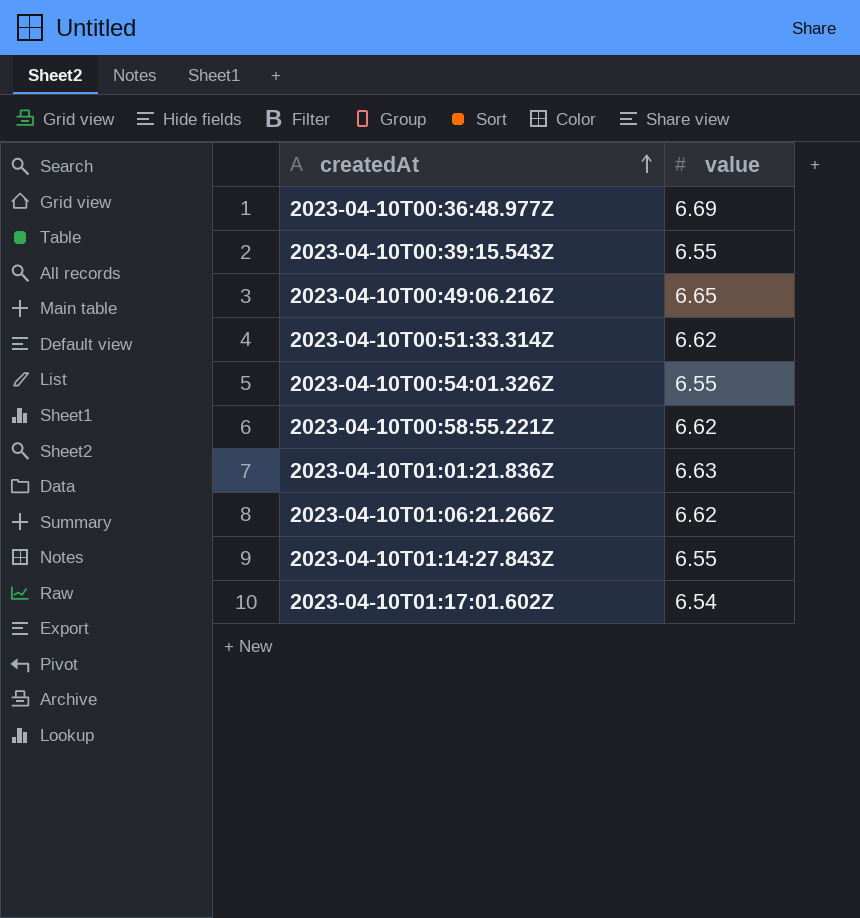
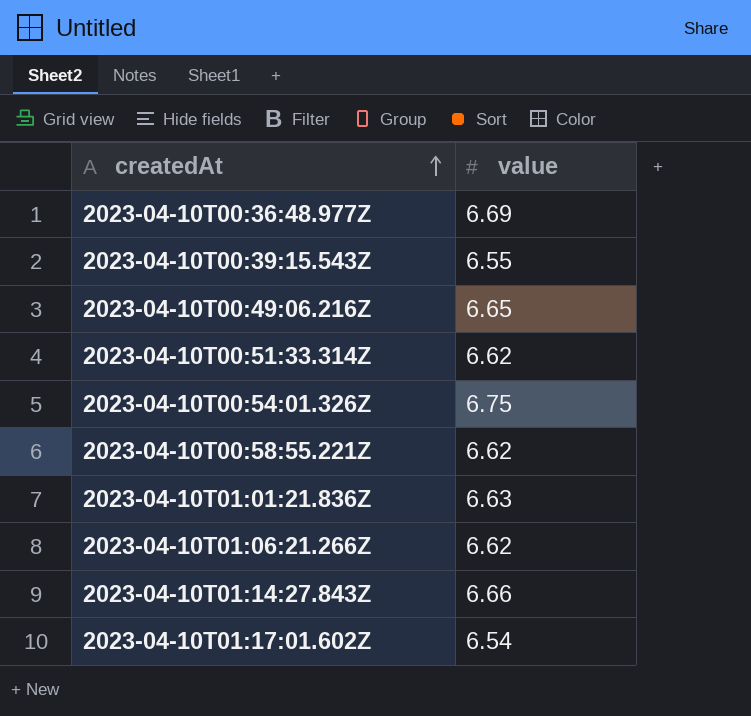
2023-04-10T00:54:01.326Z | value: 6.55 -> 6.75
2023-04-10T01:14:27.843Z | value: 6.55 -> 6.66

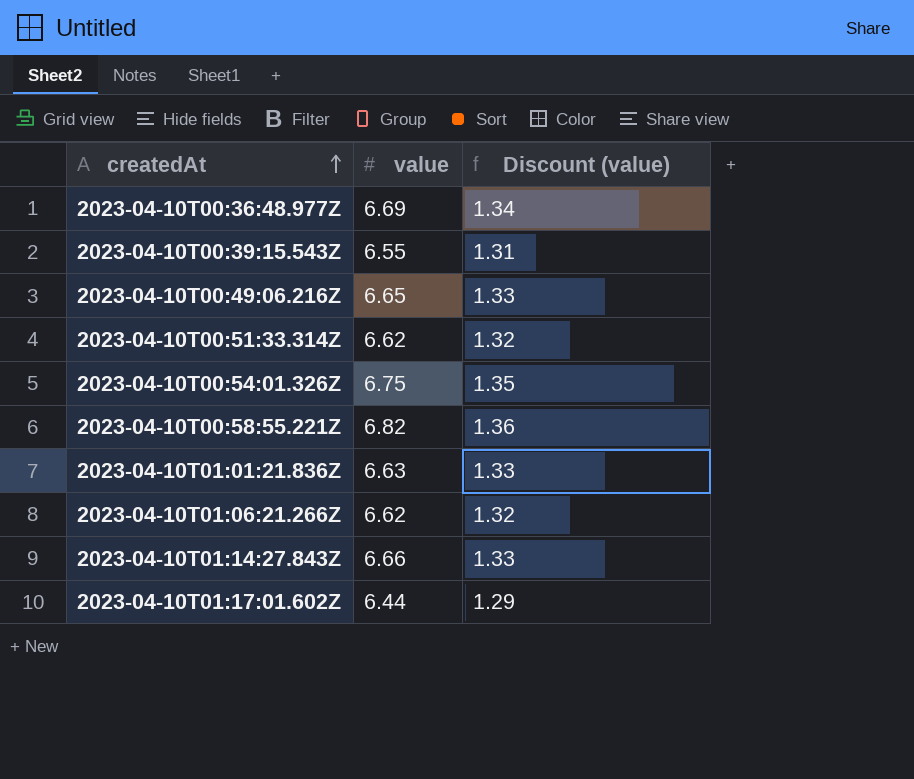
column Discount (value) | formula: none -> [value] * 0.2
2023-04-10T00:58:55.221Z | value: 6.62 -> 6.82
2023-04-10T01:17:01.602Z | value: 6.54 -> 6.44

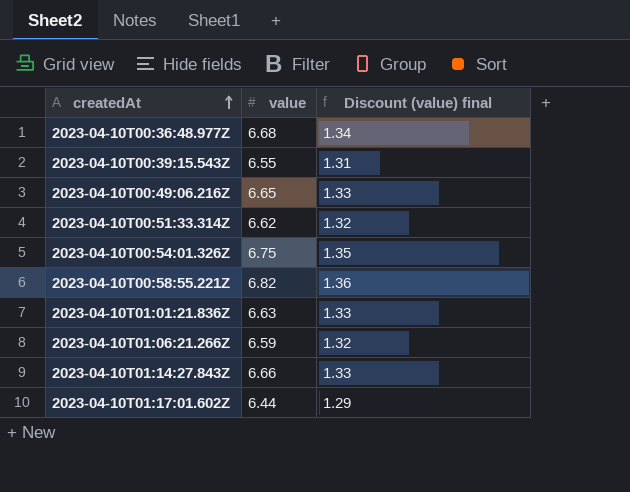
column name: Discount (value) -> Discount (value) final
2023-04-10T00:36:48.977Z | value: 6.69 -> 6.68
2023-04-10T01:06:21.266Z | value: 6.62 -> 6.59

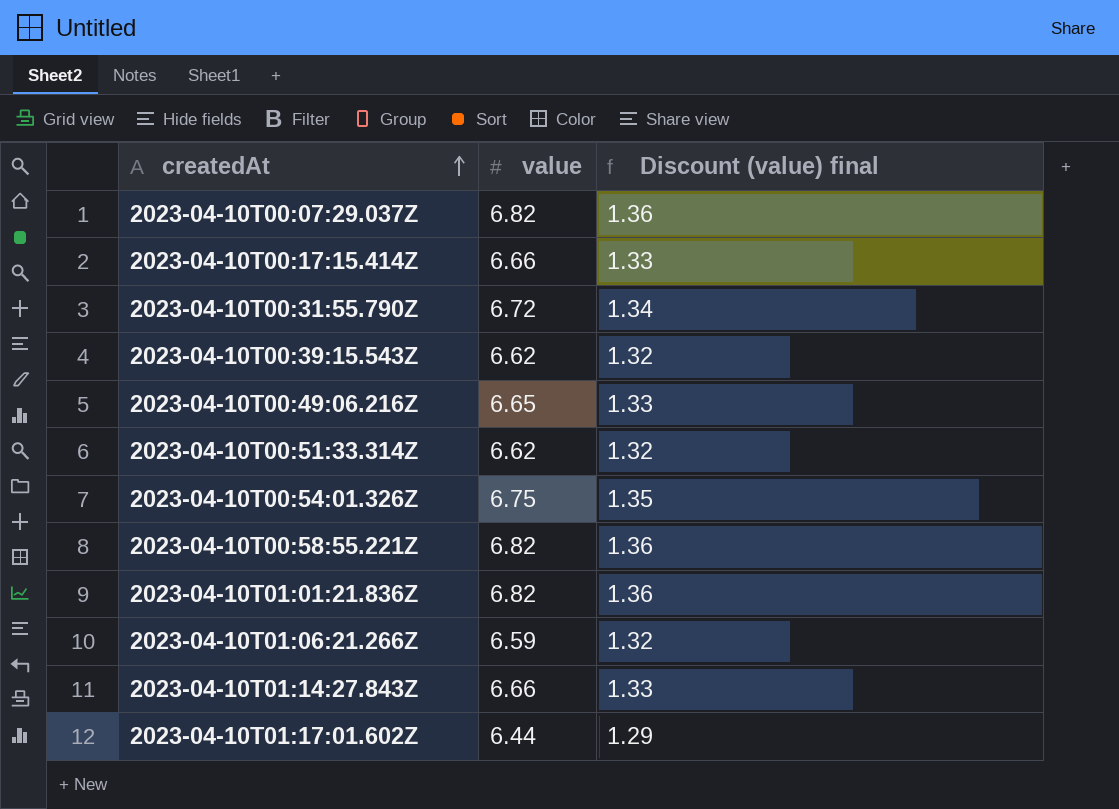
row 2023-04-10T00:36:48.977Z: 6.68 | 1.34 -> none
row 2023-04-10T00:07:29.037Z: none -> 6.82 | 1.36
row 2023-04-10T00:17:15.414Z: none -> 6.66 | 1.33
row 2023-04-10T00:31:55.790Z: none -> 6.72 | 1.34
2023-04-10T00:39:15.543Z | value: 6.55 -> 6.62
2023-04-10T00:39:15.543Z | Discount (value) final: 1.31 -> 1.32
2023-04-10T01:01:21.836Z | value: 6.63 -> 6.82
2023-04-10T01:01:21.836Z | Discount (value) final: 1.33 -> 1.36

